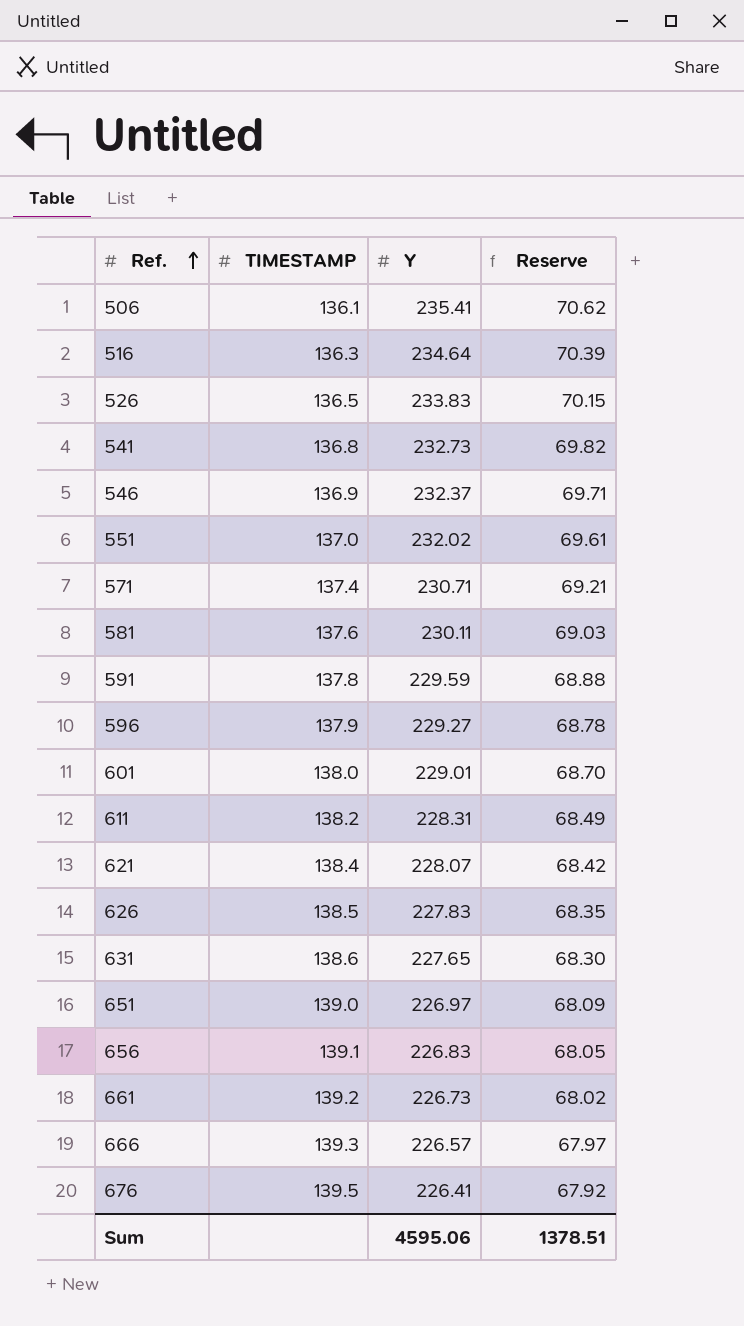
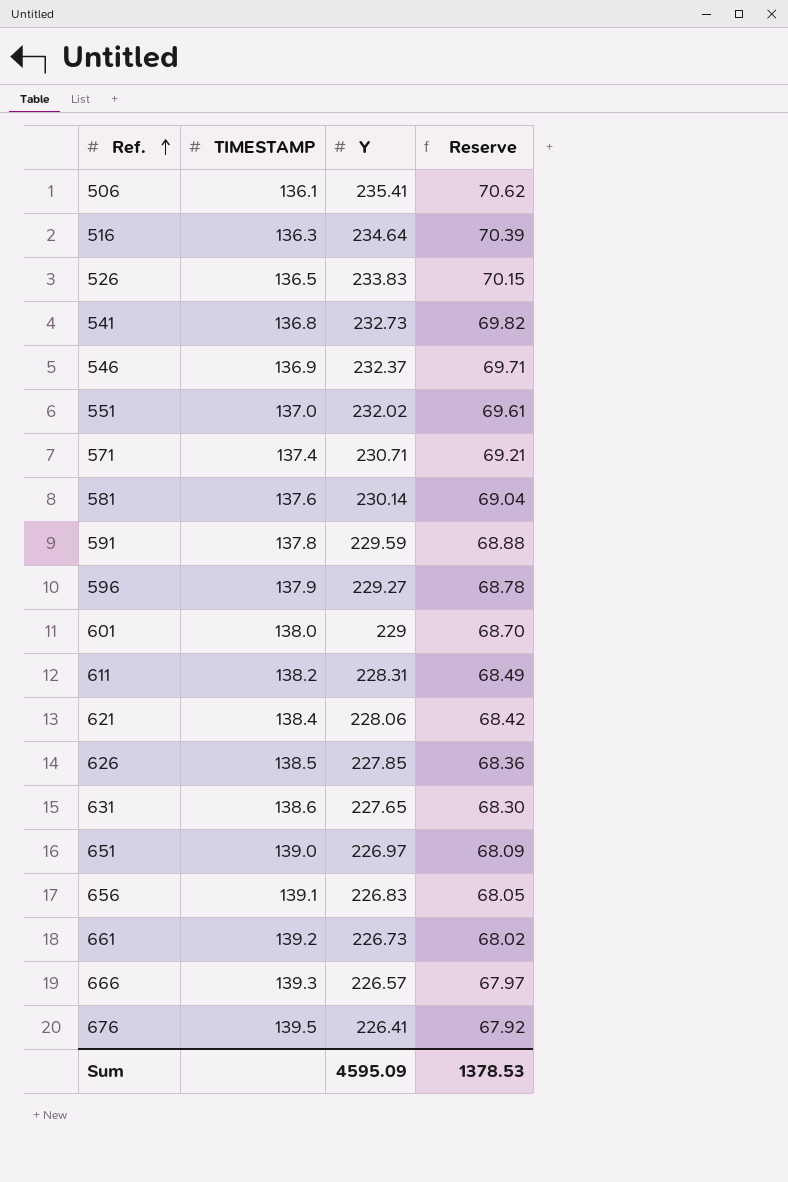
581 | Y: 230.11 -> 230.14
581 | Reserve: 69.03 -> 69.04
601 | Y: 229.01 -> 229
621 | Y: 228.07 -> 228.06
626 | Y: 227.83 -> 227.85
626 | Reserve: 68.35 -> 68.36
Sum | Y: 4595.06 -> 4595.09
Sum | Reserve: 1378.51 -> 1378.53

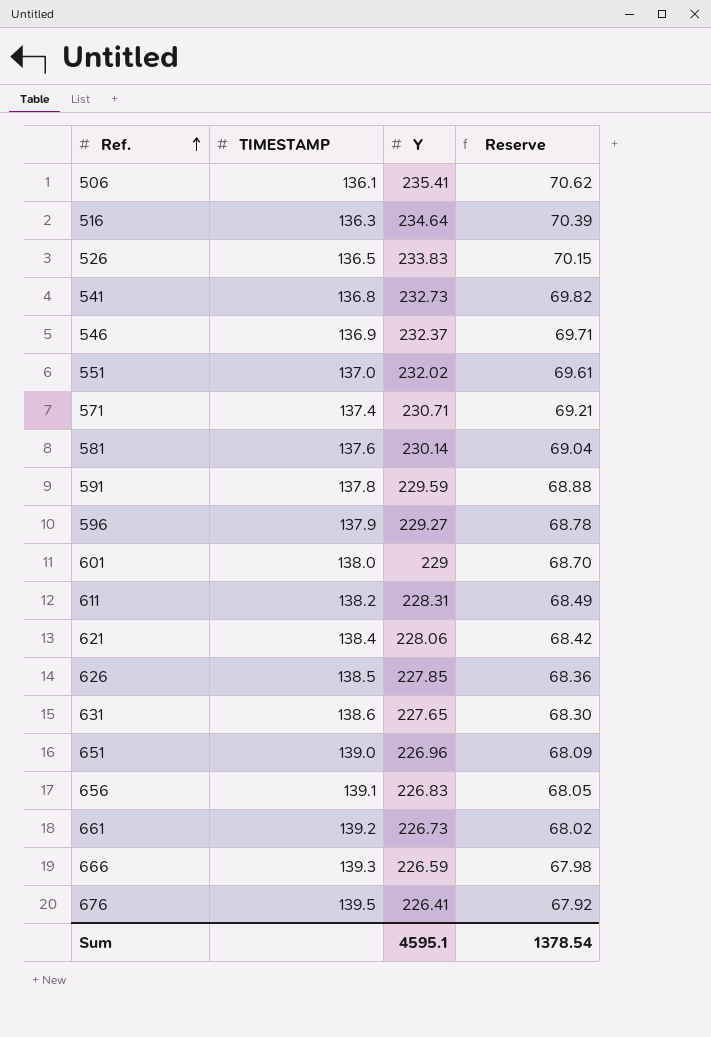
651 | Y: 226.97 -> 226.96
666 | Y: 226.57 -> 226.59
666 | Reserve: 67.97 -> 67.98
Sum | Y: 4595.09 -> 4595.1
Sum | Reserve: 1378.53 -> 1378.54

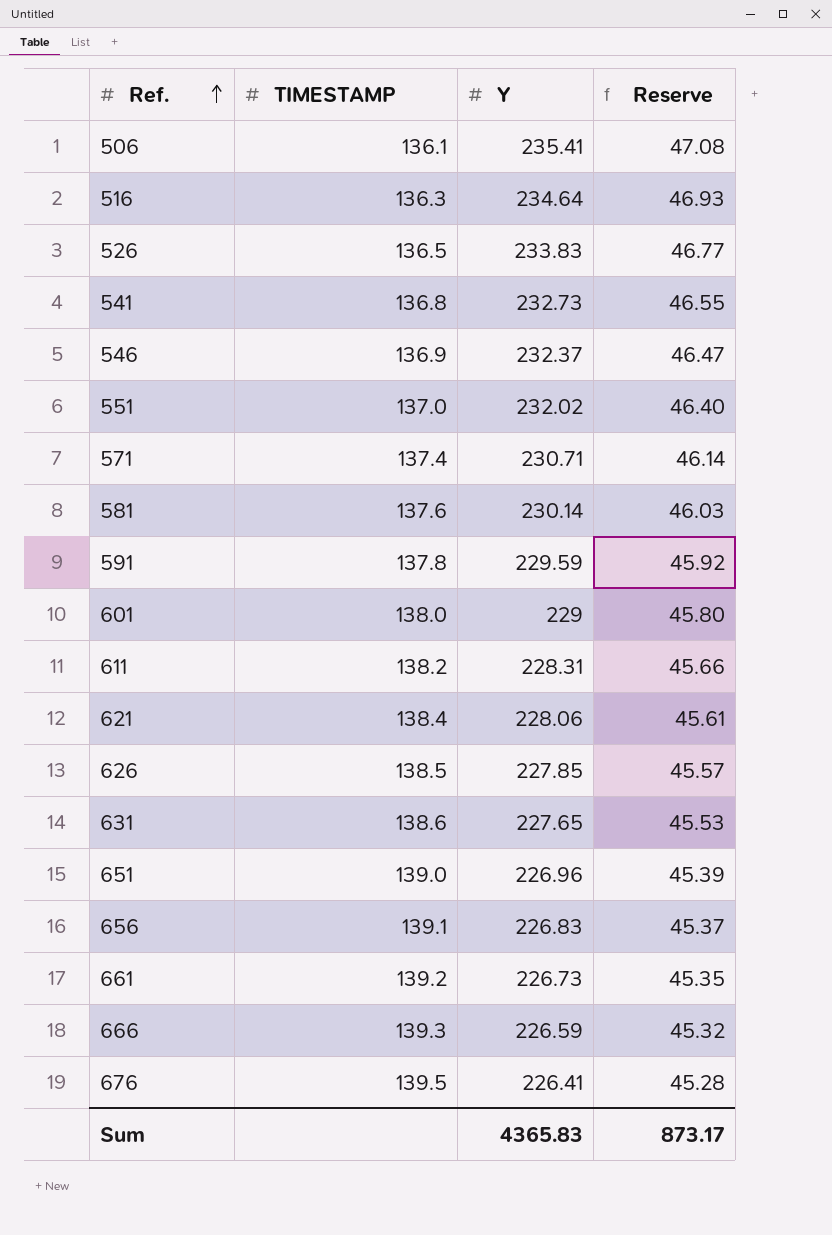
column Reserve | formula: [Y] * 0.3 -> [Y] * 0.2
row 596: 137.9 | 229.27 | 68.78 -> none
Sum | Y: 4595.1 -> 4365.83
Sum | Reserve: 1378.54 -> 873.17

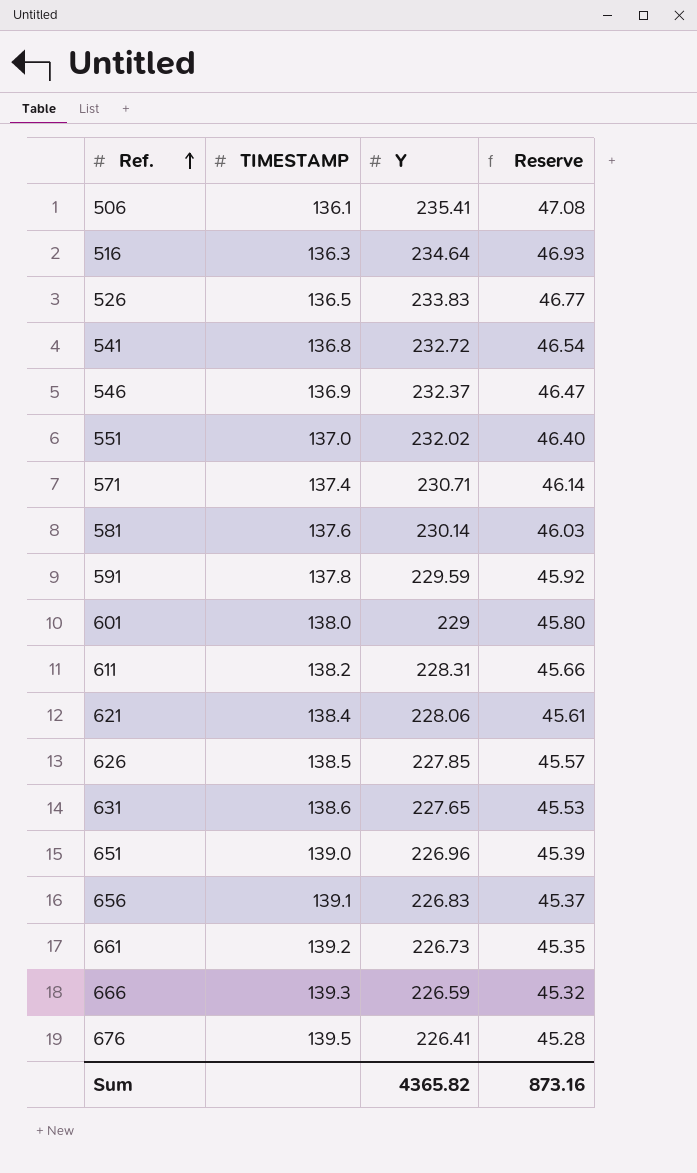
541 | Y: 232.73 -> 232.72
541 | Reserve: 46.55 -> 46.54
Sum | Y: 4365.83 -> 4365.82
Sum | Reserve: 873.17 -> 873.16

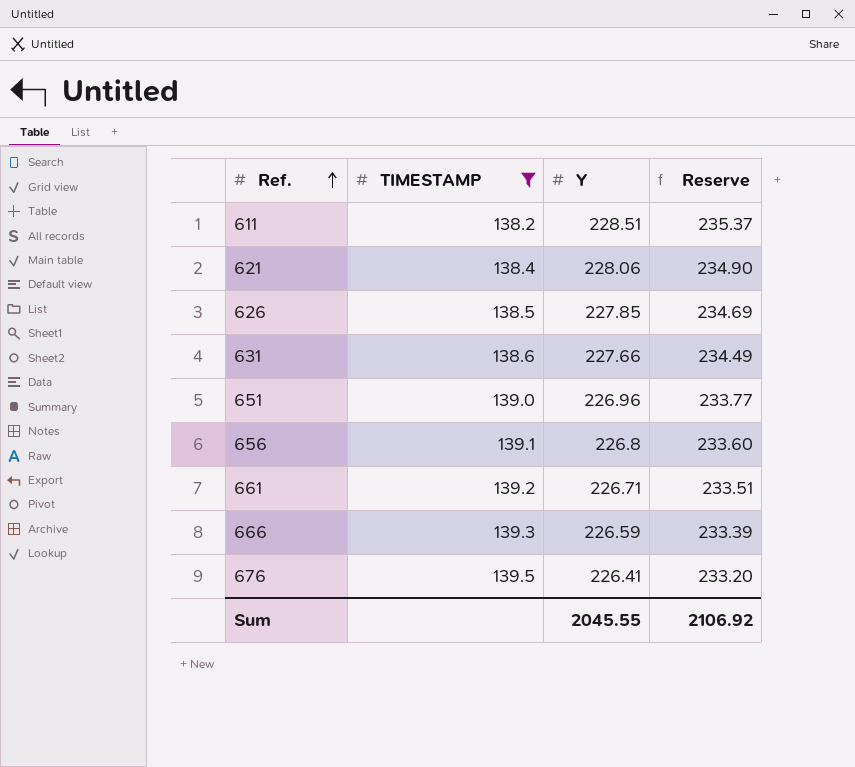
filter: none -> TIMESTAMP >= 138.2
column Reserve | formula: [Y] * 0.2 -> [Y] * 1.03
611 | Y: 228.31 -> 228.51
631 | Y: 227.65 -> 227.66
656 | Y: 226.83 -> 226.8
661 | Y: 226.73 -> 226.71
Sum | Y: 4365.82 -> 2045.55
Sum | Reserve: 873.16 -> 2106.92

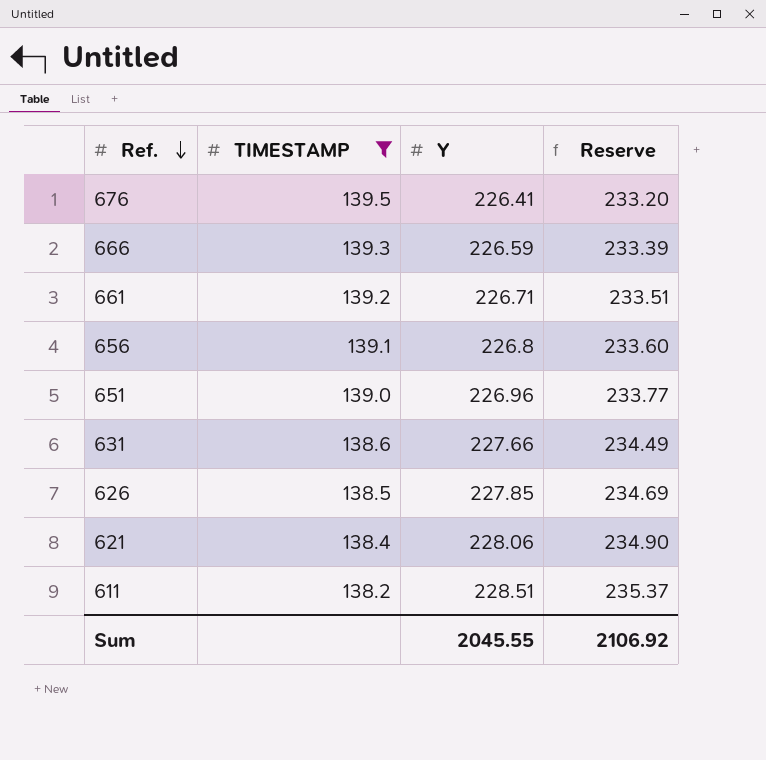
row order: Ref. ascending -> Ref. descending

